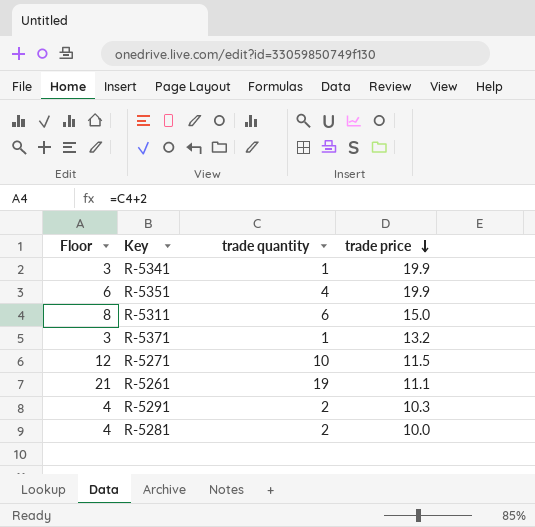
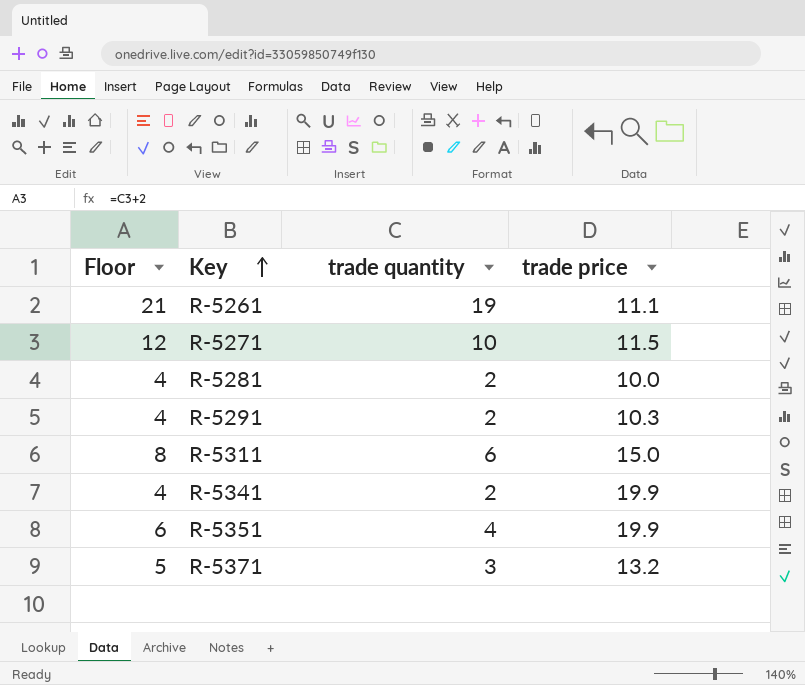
row order: trade price descending -> Key ascending
R-5341 | Floor: 3 -> 4
R-5341 | trade quantity: 1 -> 2
R-5371 | Floor: 3 -> 5
R-5371 | trade quantity: 1 -> 3

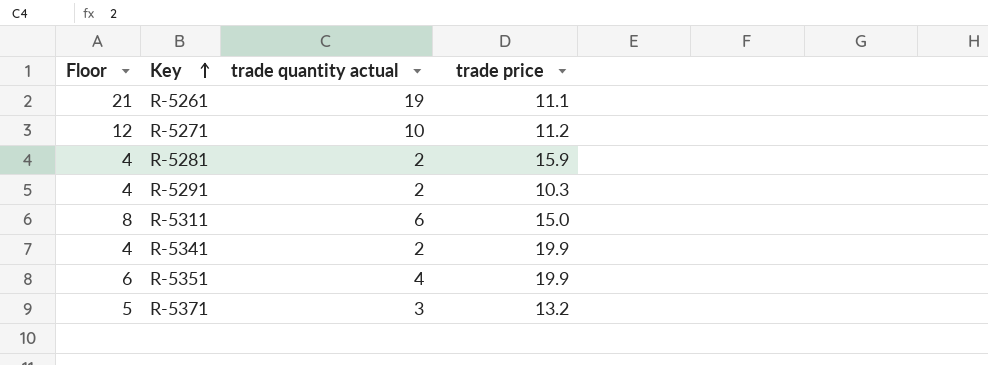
column name: trade quantity -> trade quantity actual
R-5271 | trade price: 11.5 -> 11.2
R-5281 | trade price: 10.0 -> 15.9

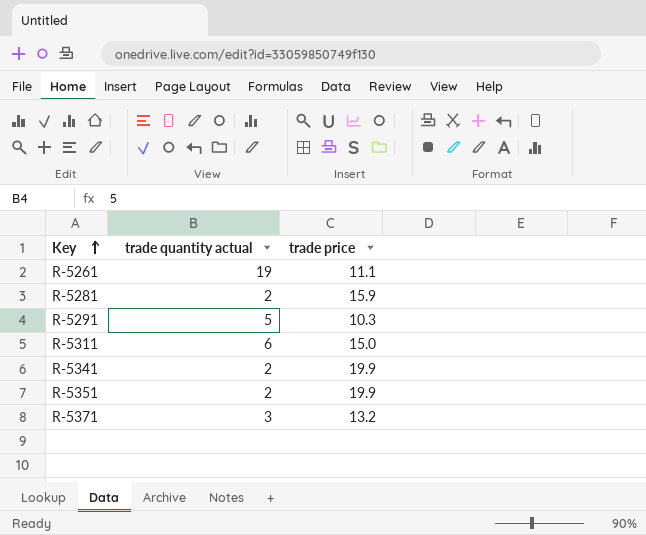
column Floor | formula: [trade quantity actual] + 2 -> none
row R-5271: 12 | 10 | 11.2 -> none
R-5291 | trade quantity actual: 2 -> 5
R-5351 | trade quantity actual: 4 -> 2

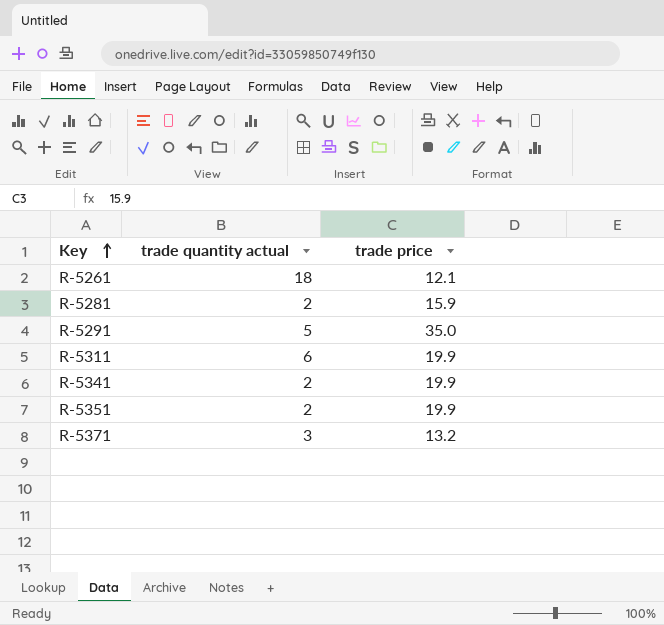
R-5261 | trade quantity actual: 19 -> 18
R-5261 | trade price: 11.1 -> 12.1
R-5291 | trade price: 10.3 -> 35.0
R-5311 | trade price: 15.0 -> 19.9

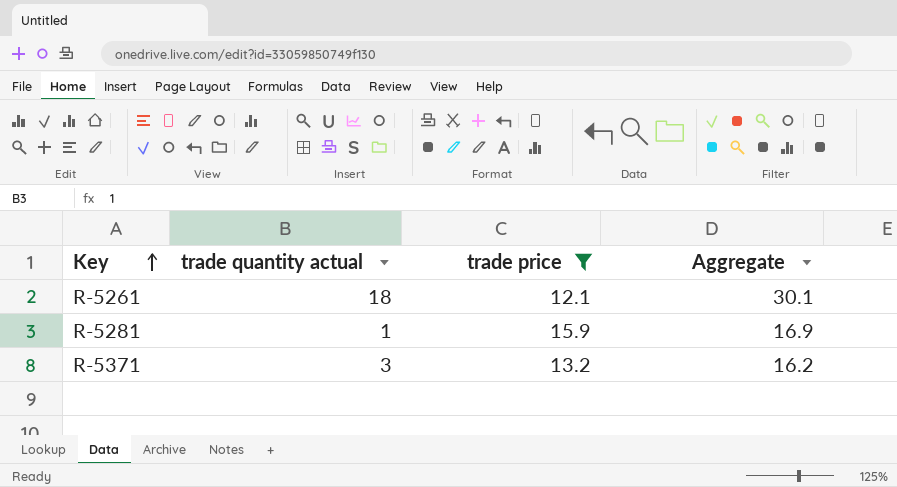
filter: none -> trade price <= 15.9
column Aggregate | formula: none -> [trade quantity actual] + [trade price]
R-5281 | trade quantity actual: 2 -> 1

